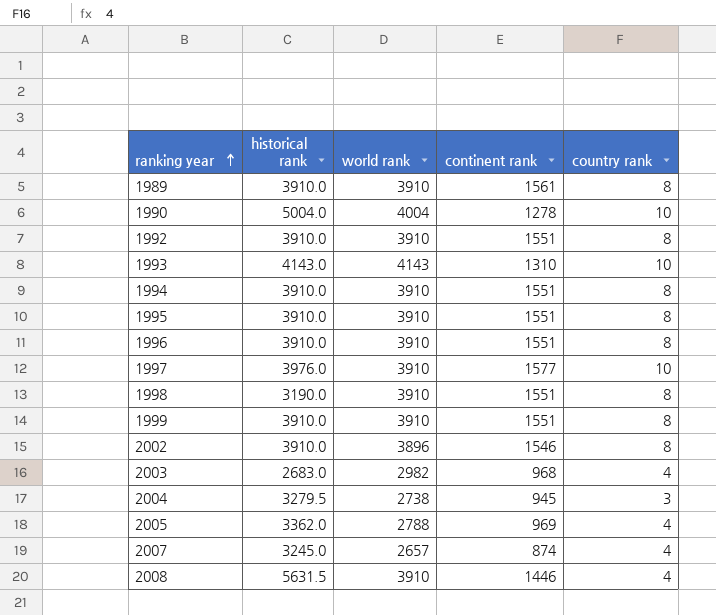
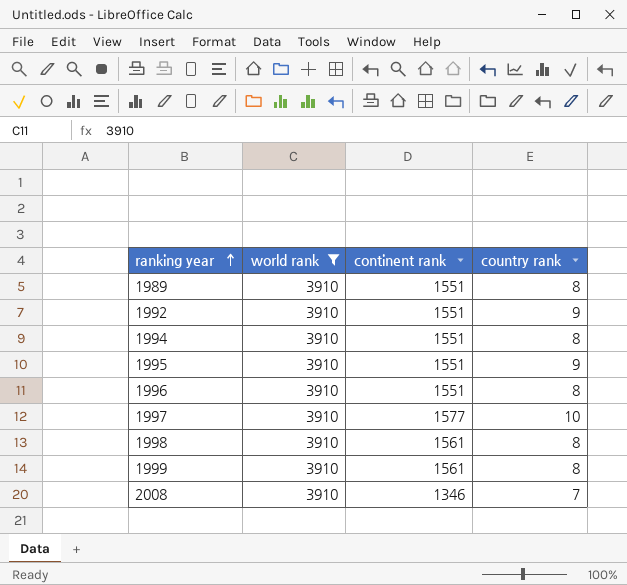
filter: none -> world rank = 3910
column historical rank | position: 2 -> none
1989 | continent rank: 1561 -> 1551
1992 | country rank: 8 -> 9
1995 | country rank: 8 -> 9
1998 | continent rank: 1551 -> 1561
1999 | continent rank: 1551 -> 1561
2008 | continent rank: 1446 -> 1346
2008 | country rank: 4 -> 7

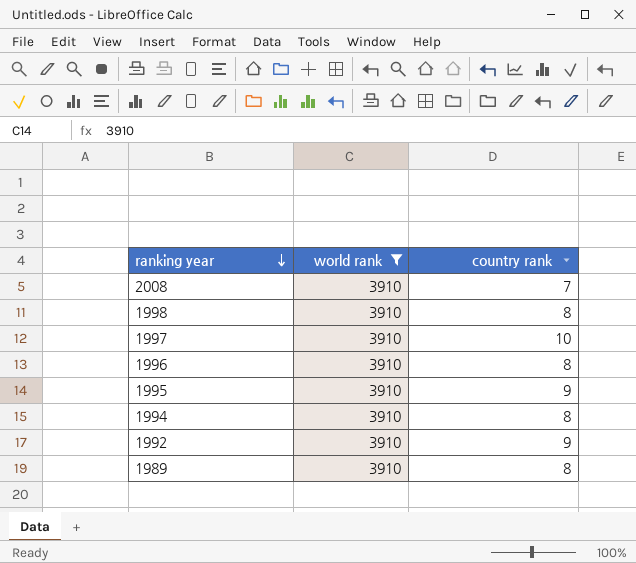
row order: ranking year ascending -> ranking year descending
column continent rank | position: 3 -> none
row 1999: 3910 | 1561 | 8 -> none

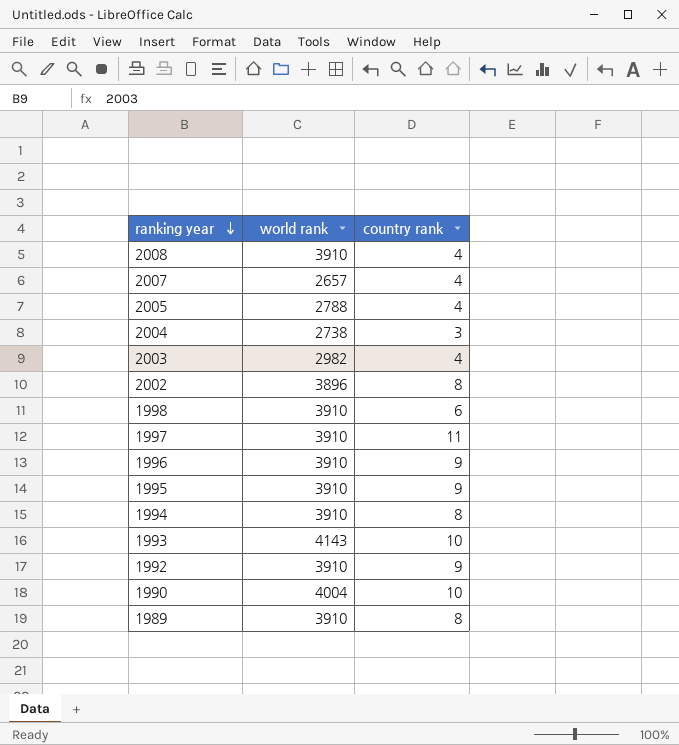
filter: world rank = 3910 -> none
2008 | country rank: 7 -> 4
1998 | country rank: 8 -> 6
1997 | country rank: 10 -> 11
1996 | country rank: 8 -> 9

